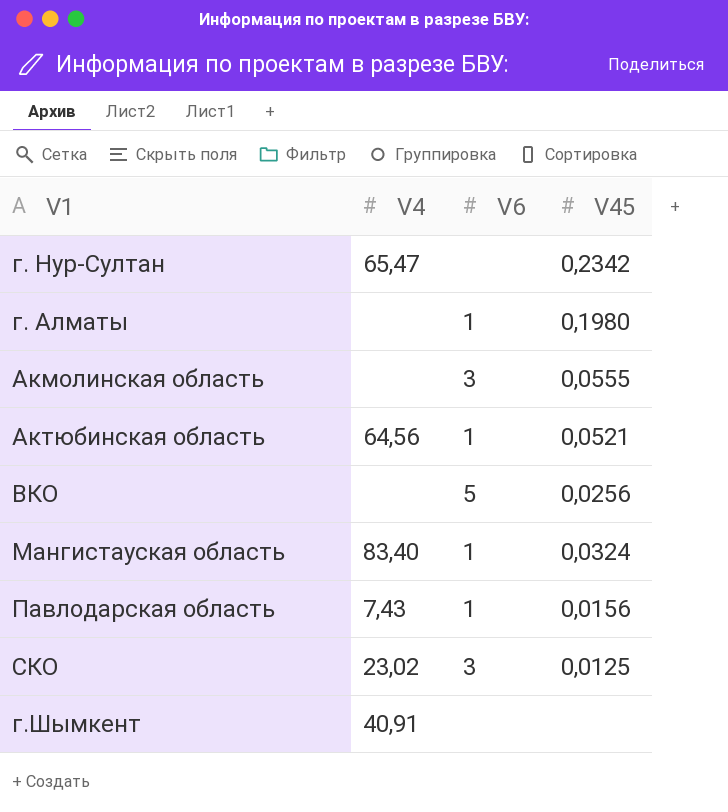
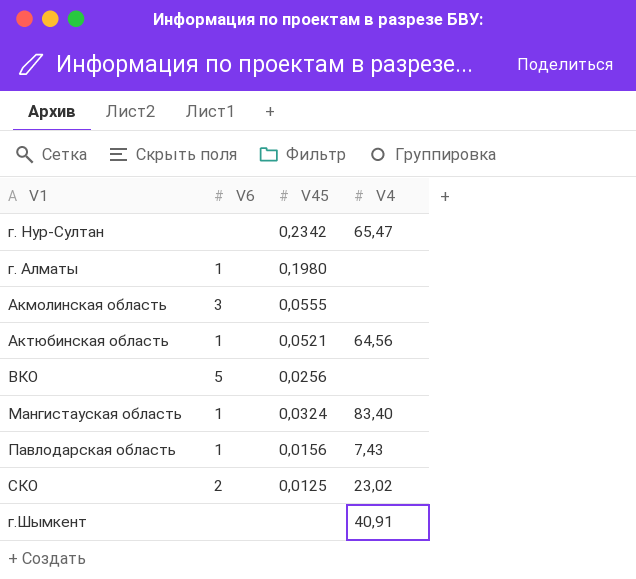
column V4 | position: 2 -> 4
СКО | V6: 3 -> 2

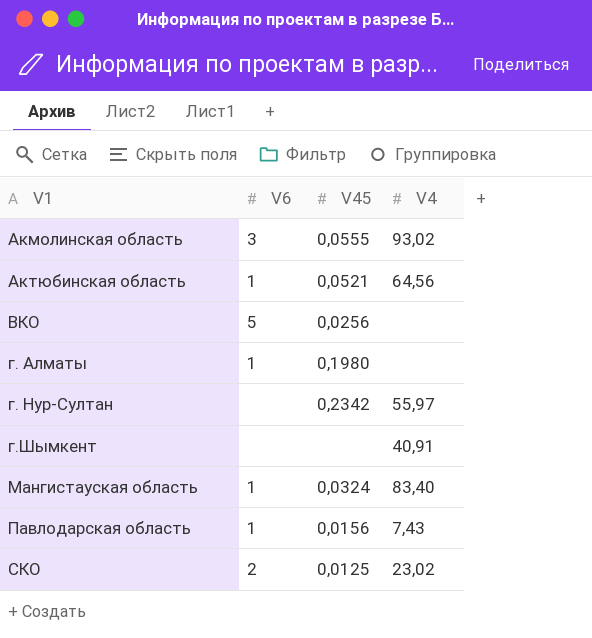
row order: none -> V1 ascending
Акмолинская область | V4: none -> 93,02
г. Нур-Султан | V4: 65,47 -> 55,97

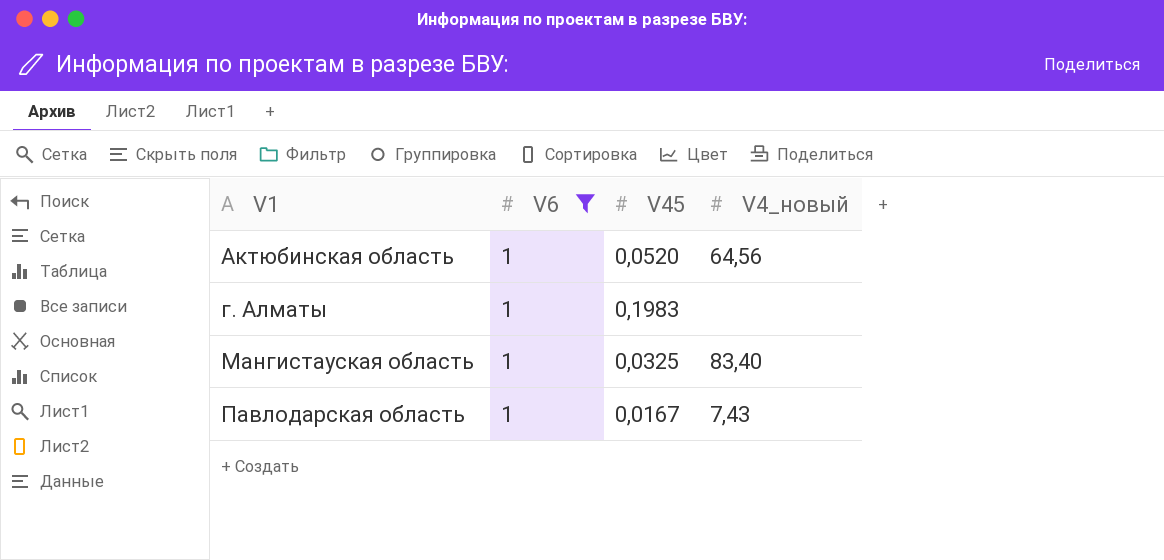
filter: none -> V6 = 1
column name: V4 -> V4_новый
Актюбинская область | V45: 0,0521 -> 0,0520
г. Алматы | V45: 0,1980 -> 0,1983
Мангистауская область | V45: 0,0324 -> 0,0325
Павлодарская область | V45: 0,0156 -> 0,0167

